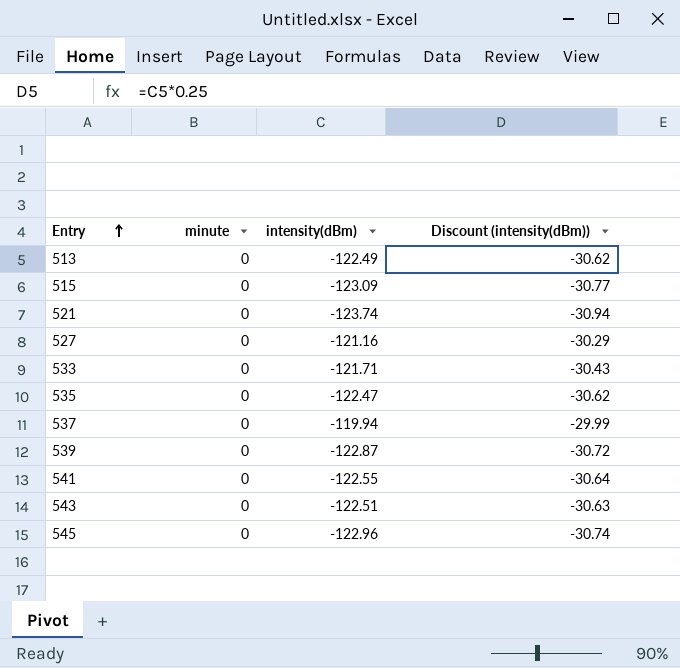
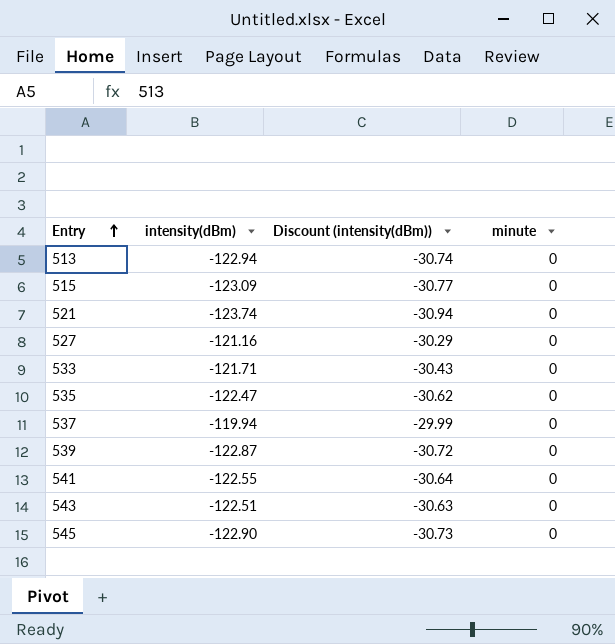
column minute | position: 2 -> 4
513 | intensity(dBm): -122.49 -> -122.94
513 | Discount (intensity(dBm)): -30.62 -> -30.74
545 | intensity(dBm): -122.96 -> -122.90
545 | Discount (intensity(dBm)): -30.74 -> -30.73

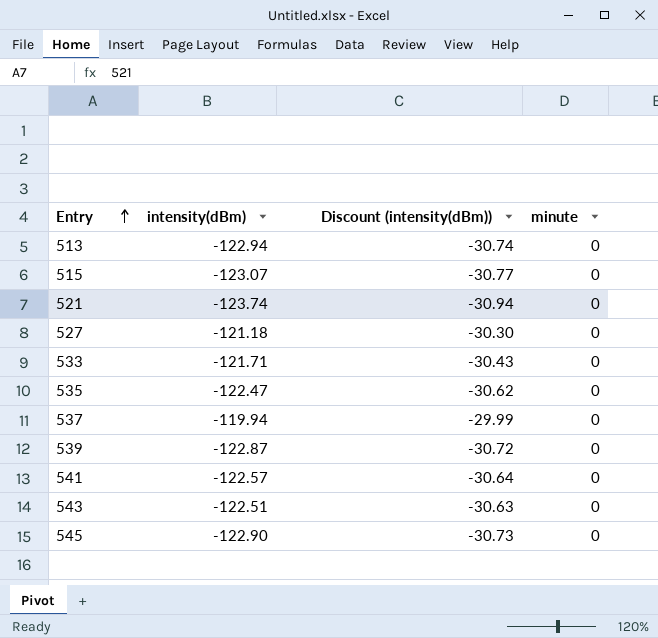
515 | intensity(dBm): -123.09 -> -123.07
527 | intensity(dBm): -121.16 -> -121.18
527 | Discount (intensity(dBm)): -30.29 -> -30.30
541 | intensity(dBm): -122.55 -> -122.57

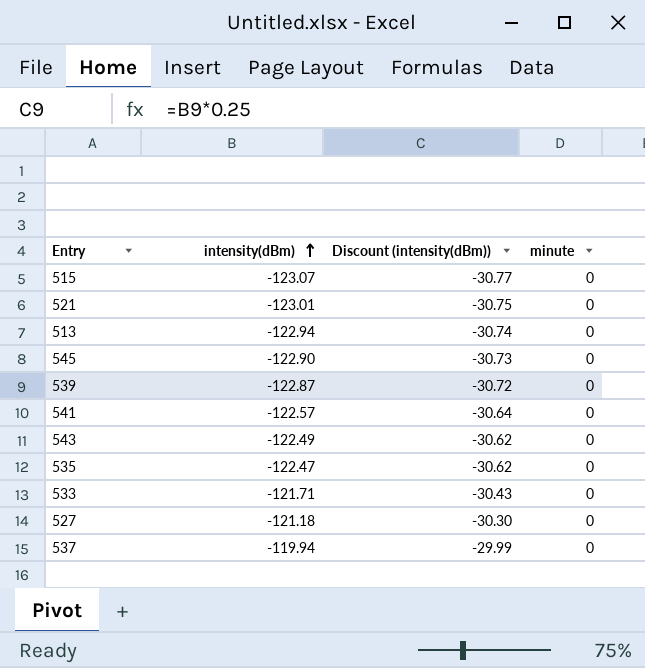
row order: Entry ascending -> intensity(dBm) ascending
521 | intensity(dBm): -123.74 -> -123.01
521 | Discount (intensity(dBm)): -30.94 -> -30.75
543 | intensity(dBm): -122.51 -> -122.49
543 | Discount (intensity(dBm)): -30.63 -> -30.62

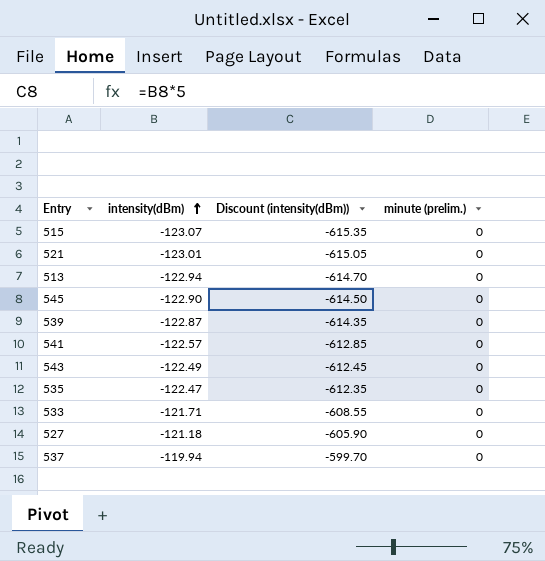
column Discount (intensity(dBm)) | formula: [intensity(dBm)] * 0.25 -> [intensity(dBm)] * 5
column name: minute -> minute (prelim.)

